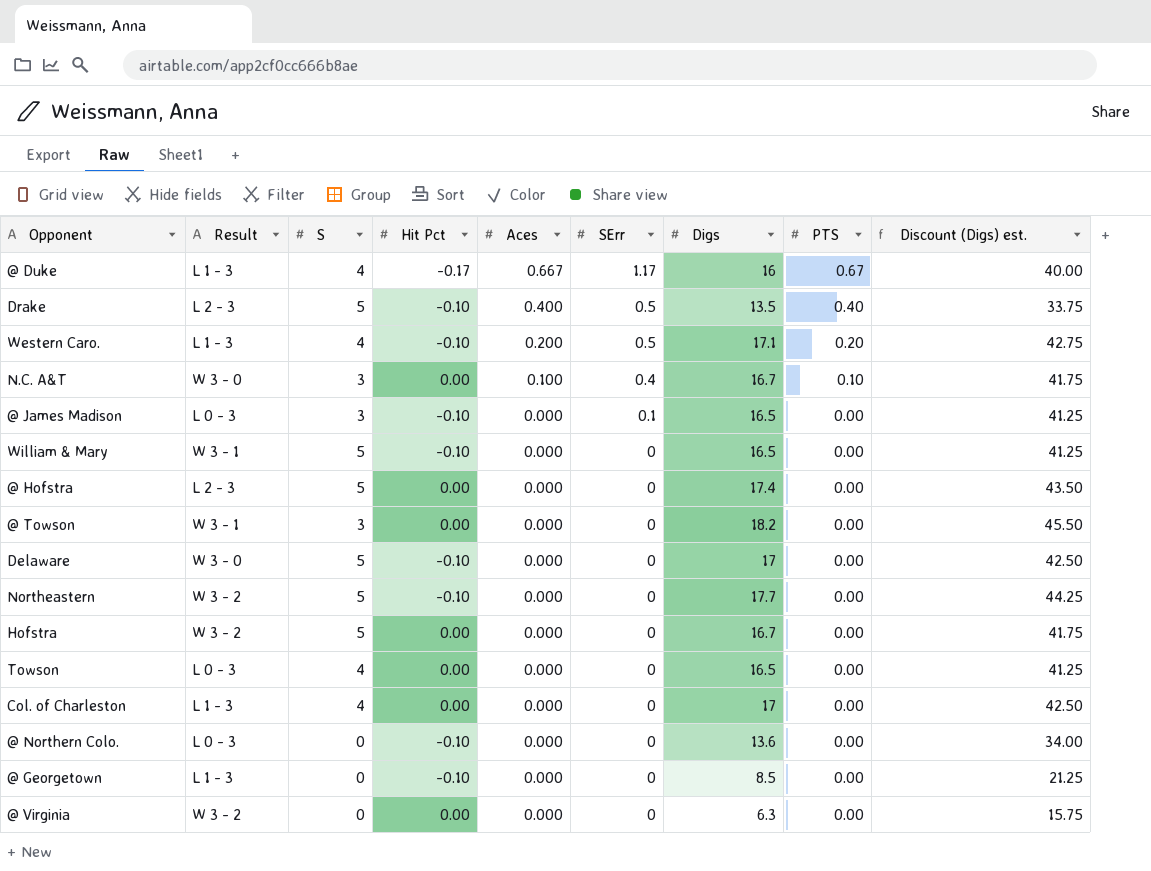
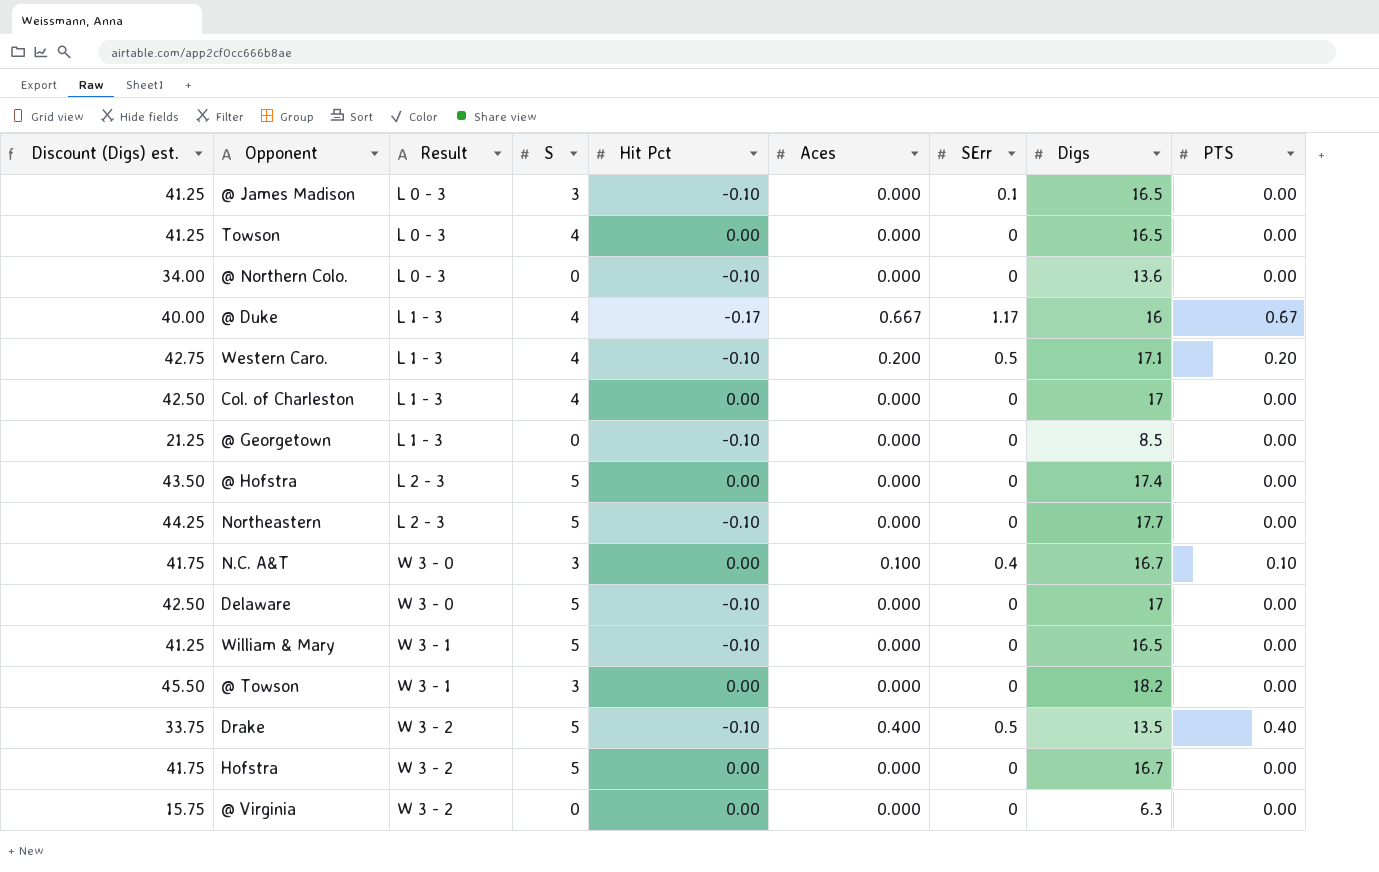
row order: Aces descending -> Result ascending
column Discount (Digs) est. | position: 9 -> 1
Northeastern | Result: W 3 - 2 -> L 2 - 3
Drake | Result: L 2 - 3 -> W 3 - 2

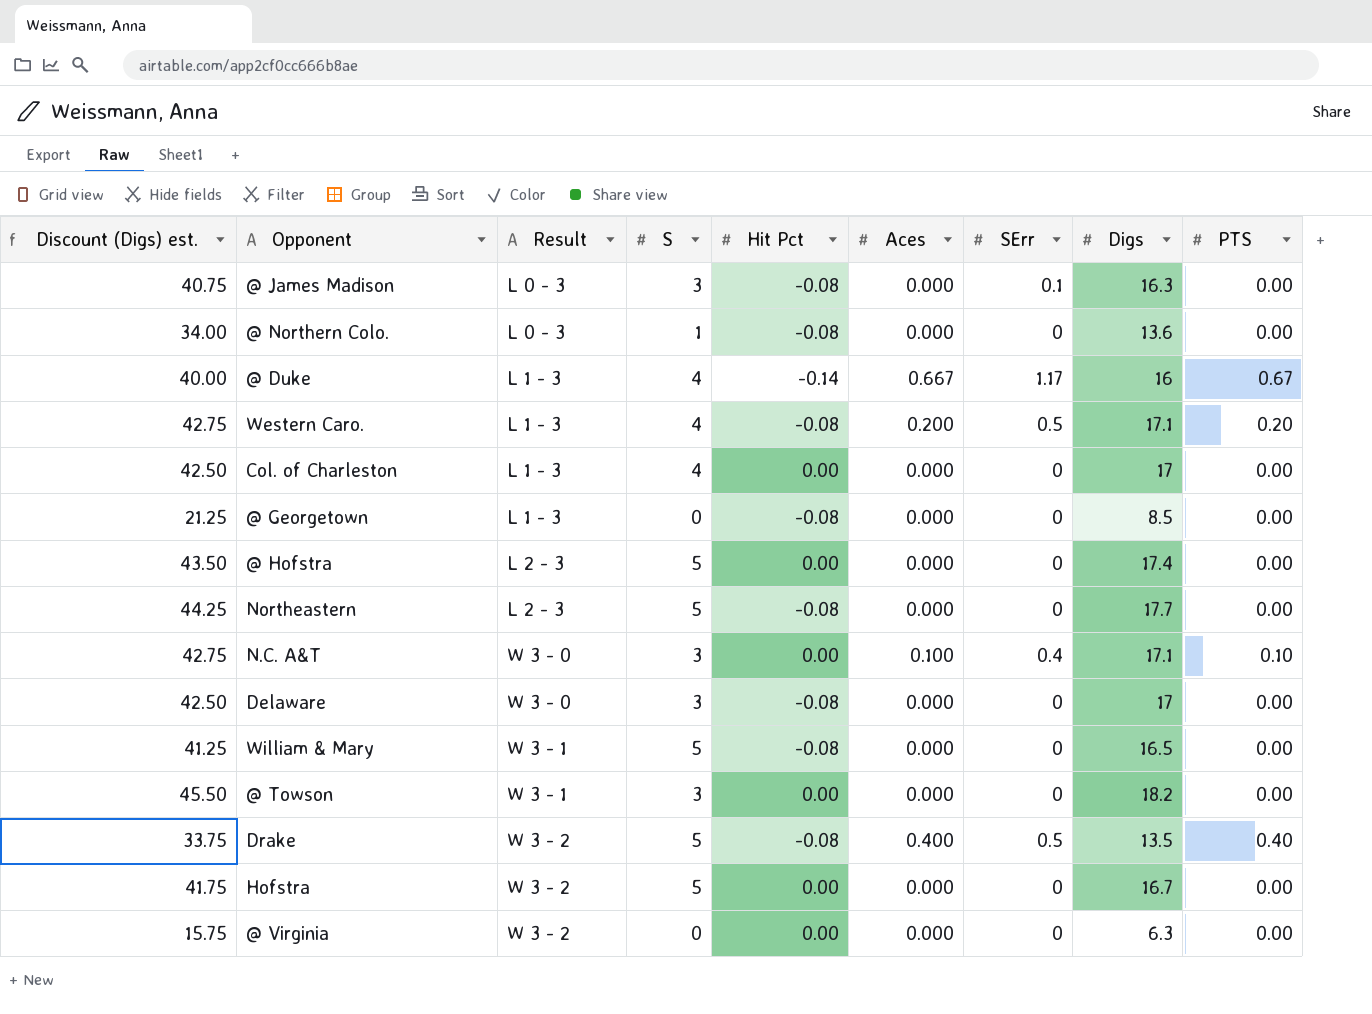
row Towson: 41.25 | L 0 - 3 | 4 | 0.00 | 0.000 | 0 | 16.5 | 0.00 -> none
@ James Madison | Discount (Digs) est.: 41.25 -> 40.75
@ James Madison | Hit Pct: -0.10 -> -0.08
@ James Madison | Digs: 16.5 -> 16.3
@ Northern Colo. | S: 0 -> 1
@ Northern Colo. | Hit Pct: -0.10 -> -0.08
@ Duke | Hit Pct: -0.17 -> -0.14
Western Caro. | Hit Pct: -0.10 -> -0.08
@ Georgetown | Hit Pct: -0.10 -> -0.08
Northeastern | Hit Pct: -0.10 -> -0.08
N.C. A&T | Discount (Digs) est.: 41.75 -> 42.75
N.C. A&T | Digs: 16.7 -> 17.1
Delaware | S: 5 -> 3
Delaware | Hit Pct: -0.10 -> -0.08
William & Mary | Hit Pct: -0.10 -> -0.08
Drake | Hit Pct: -0.10 -> -0.08

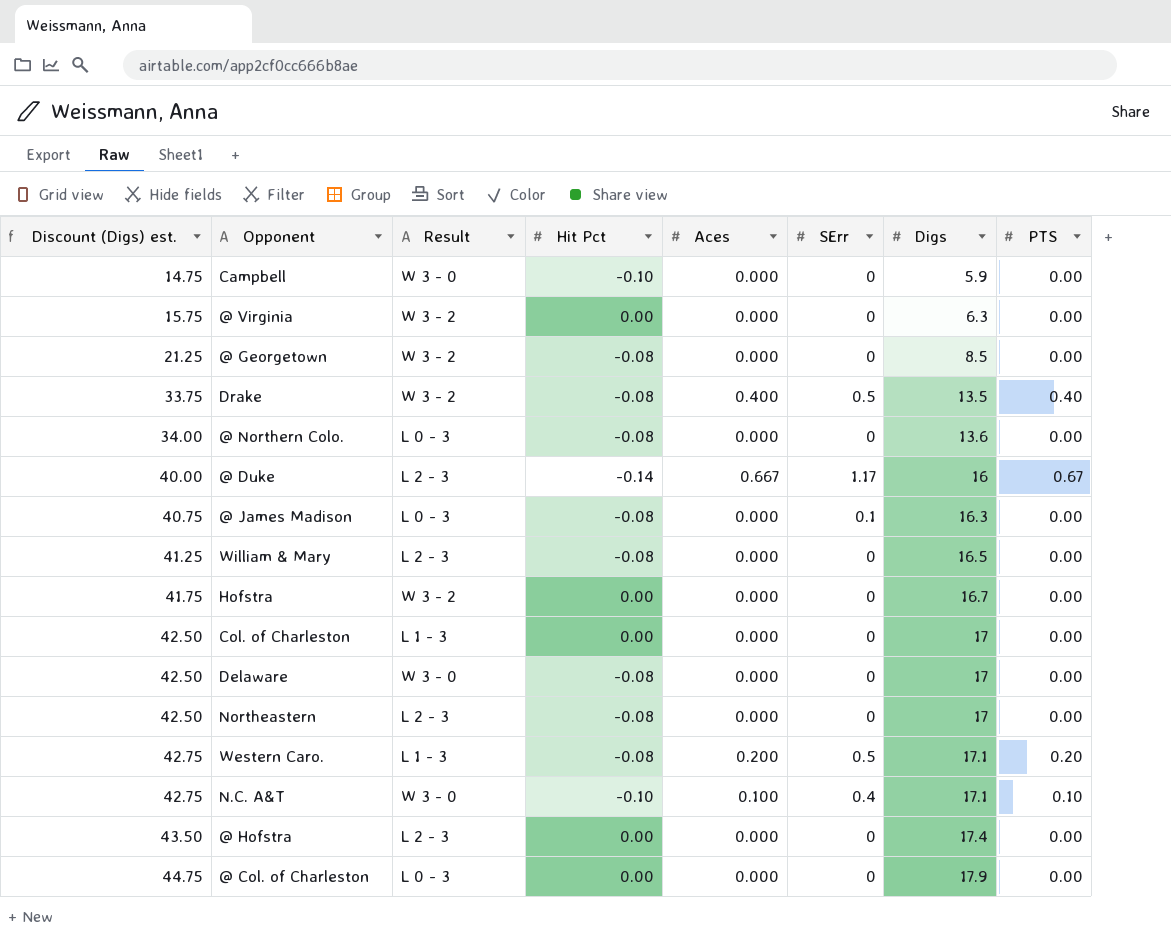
row order: Result ascending -> Discount (Digs) est. ascending
column S | position: 4 -> none
row @ Towson: 45.50 | W 3 - 1 | 3 | 0.00 | 0.000 | 0 | 18.2 | 0.00 -> none
row Campbell: none -> 14.75 | W 3 - 0 | -0.10 | 0.000 | 0 | 5.9 | 0.00
@ Georgetown | Result: L 1 - 3 -> W 3 - 2
@ Duke | Result: L 1 - 3 -> L 2 - 3
William & Mary | Result: W 3 - 1 -> L 2 - 3
Northeastern | Discount (Digs) est.: 44.25 -> 42.50
Northeastern | Digs: 17.7 -> 17
N.C. A&T | Hit Pct: 0.00 -> -0.10
row @ Col. of Charleston: none -> 44.75 | L 0 - 3 | 0.00 | 0.000 | 0 | 17.9 | 0.00

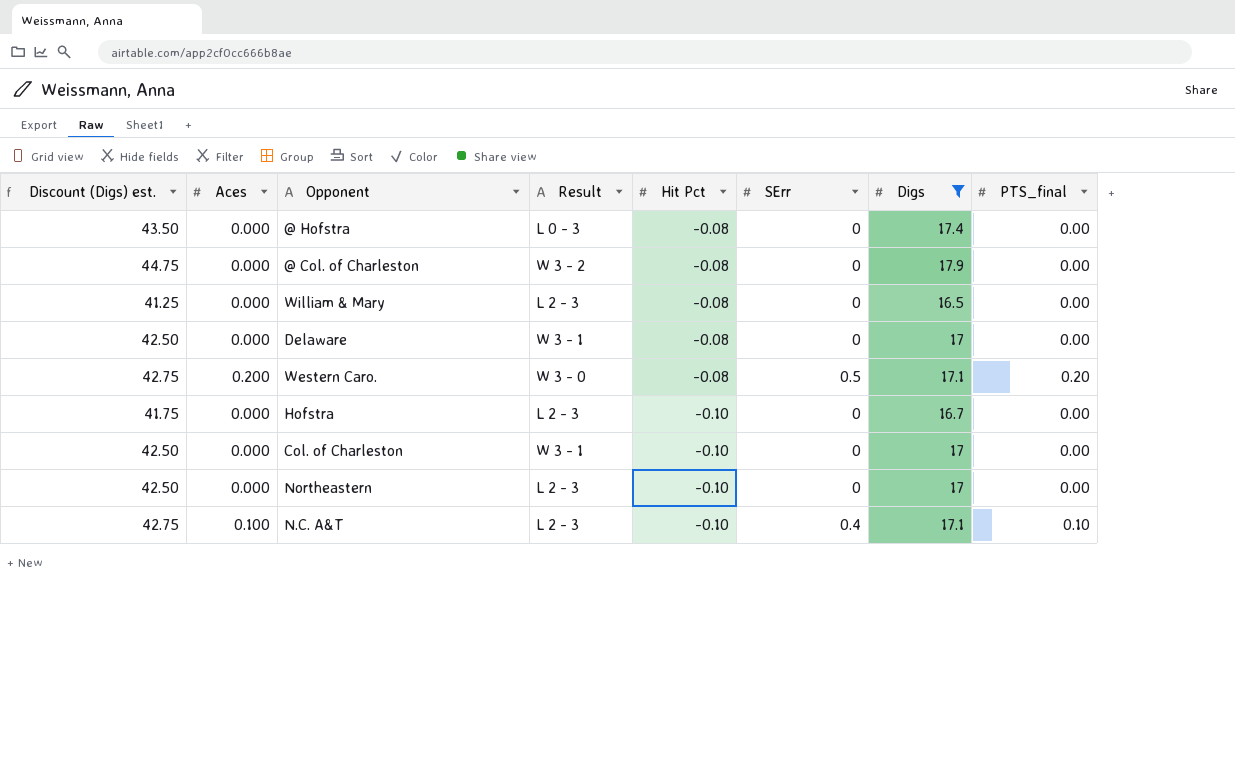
filter: none -> Digs >= 16.5
row order: Discount (Digs) est. ascending -> Hit Pct descending
column Aces | position: 5 -> 2
column name: PTS -> PTS_final
@ Hofstra | Result: L 2 - 3 -> L 0 - 3
@ Hofstra | Hit Pct: 0.00 -> -0.08
@ Col. of Charleston | Result: L 0 - 3 -> W 3 - 2
@ Col. of Charleston | Hit Pct: 0.00 -> -0.08
Delaware | Result: W 3 - 0 -> W 3 - 1
Western Caro. | Result: L 1 - 3 -> W 3 - 0
Hofstra | Result: W 3 - 2 -> L 2 - 3
Hofstra | Hit Pct: 0.00 -> -0.10
Col. of Charleston | Result: L 1 - 3 -> W 3 - 1
Col. of Charleston | Hit Pct: 0.00 -> -0.10
Northeastern | Hit Pct: -0.08 -> -0.10
N.C. A&T | Result: W 3 - 0 -> L 2 - 3

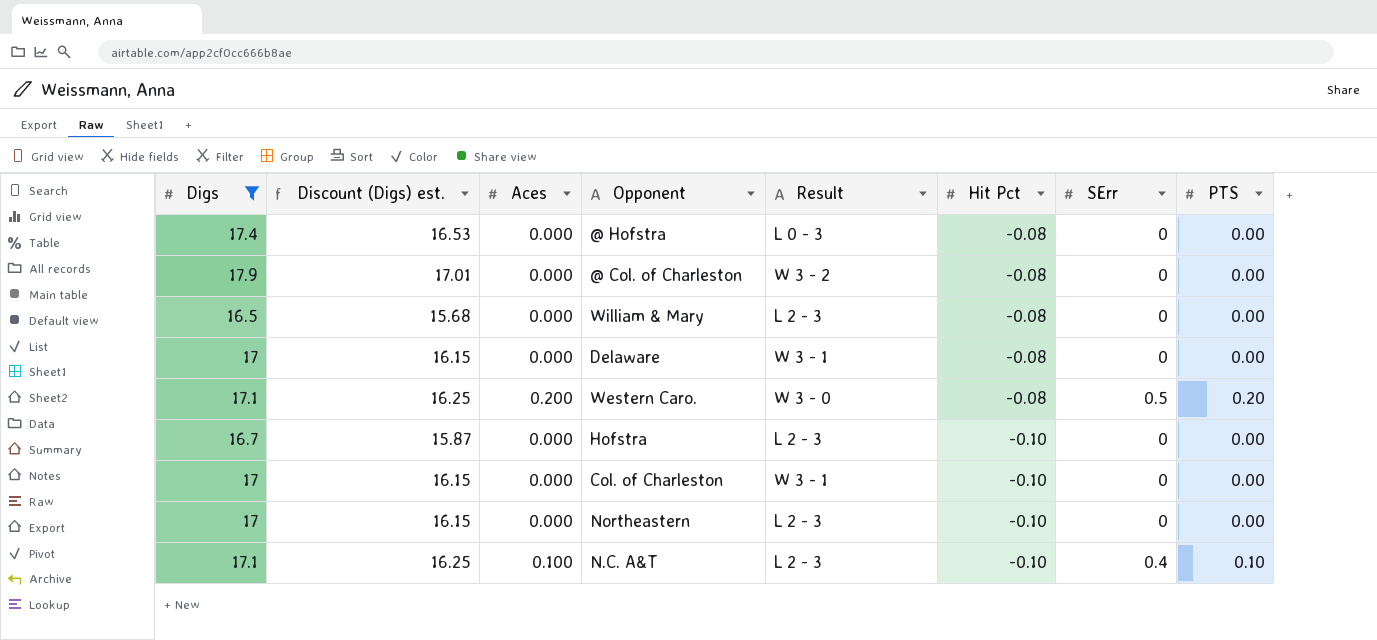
column Digs | position: 7 -> 1
column Discount (Digs) est. | formula: [Digs] * 2.5 -> [Digs] * 0.95
column name: PTS_final -> PTS

